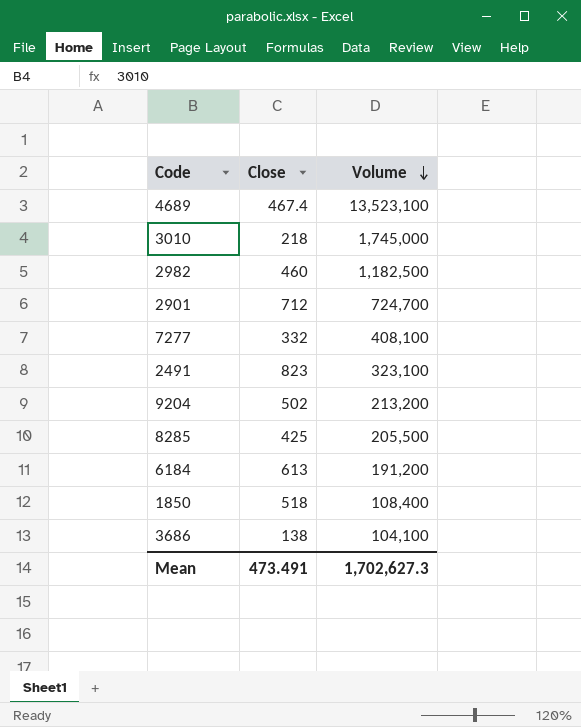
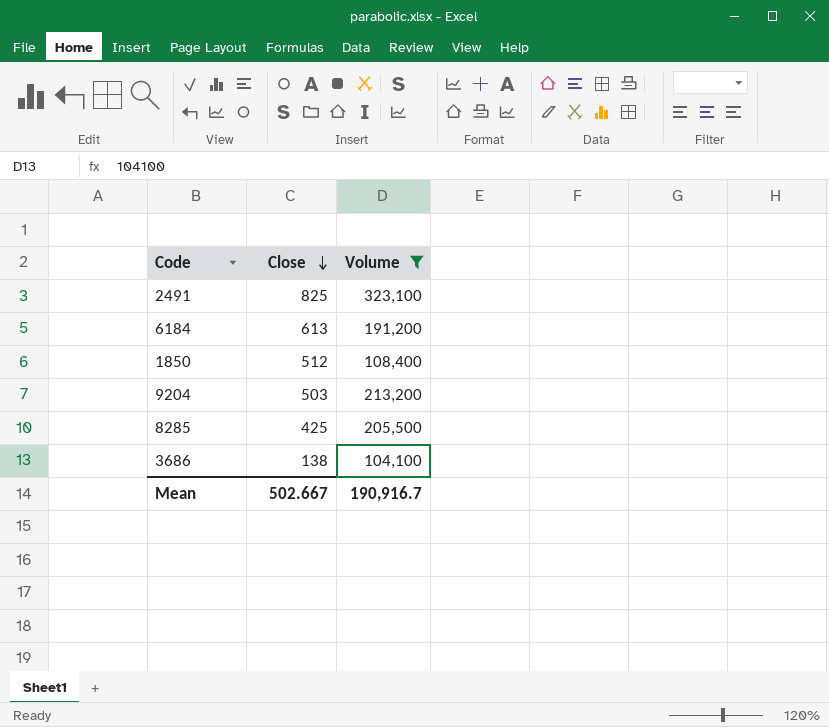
filter: none -> Volume <= 323,100
row order: Volume descending -> Close descending
2491 | Close: 823 -> 825
1850 | Close: 518 -> 512
9204 | Close: 502 -> 503
Mean | Close: 473.491 -> 502.667
Mean | Volume: 1,702,627.3 -> 190,916.7

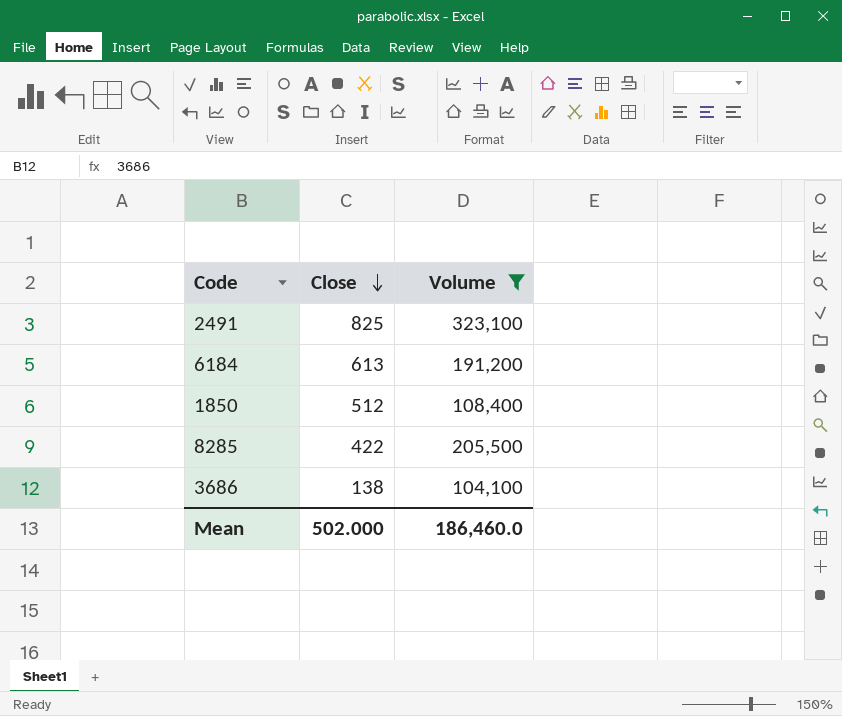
row 9204: 503 | 213,200 -> none
8285 | Close: 425 -> 422
Mean | Close: 502.667 -> 502.000
Mean | Volume: 190,916.7 -> 186,460.0

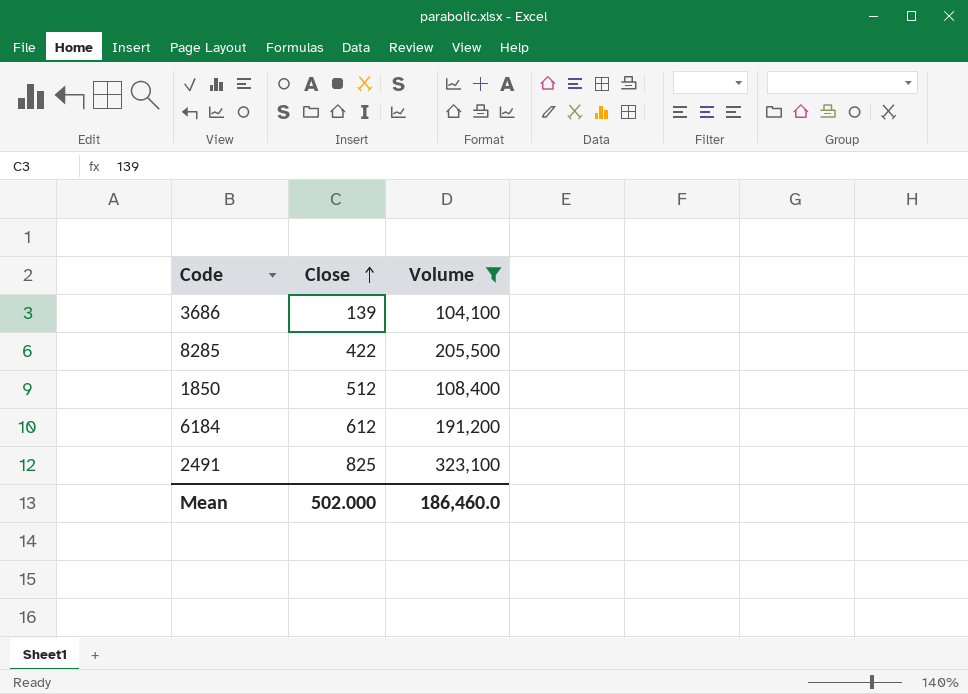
row order: Close descending -> Close ascending
3686 | Close: 138 -> 139
6184 | Close: 613 -> 612

